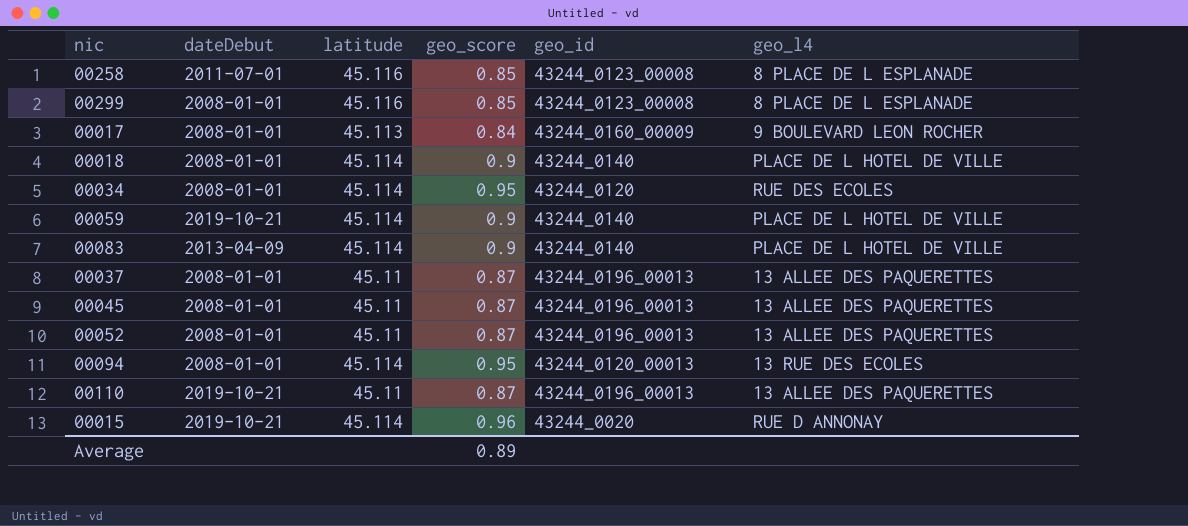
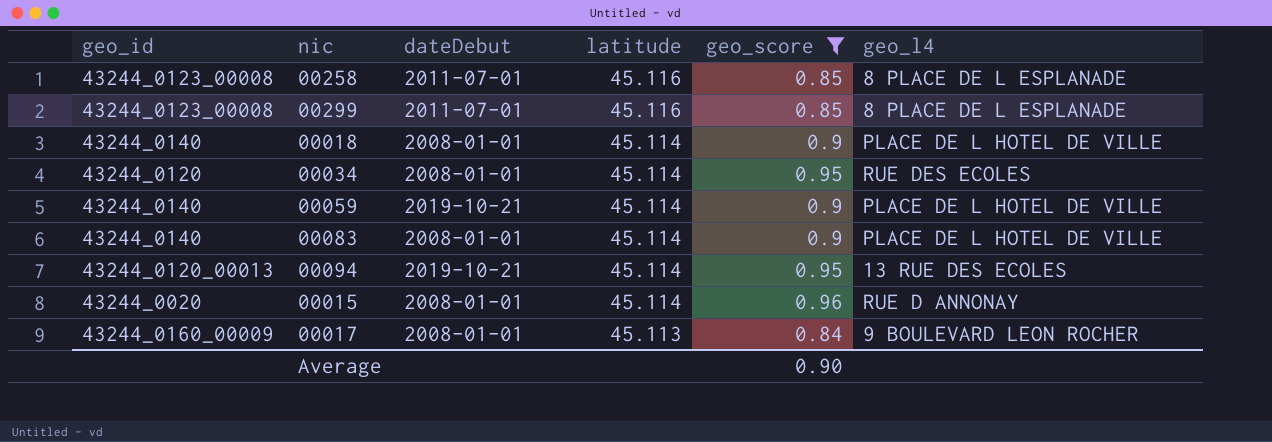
filter: none -> geo_score != 0.87
row order: none -> latitude descending
column geo_id | position: 5 -> 1
00299 | dateDebut: 2008-01-01 -> 2011-07-01
00083 | dateDebut: 2013-04-09 -> 2008-01-01
00094 | dateDebut: 2008-01-01 -> 2019-10-21
00015 | dateDebut: 2019-10-21 -> 2008-01-01
Average | geo_score: 0.89 -> 0.90

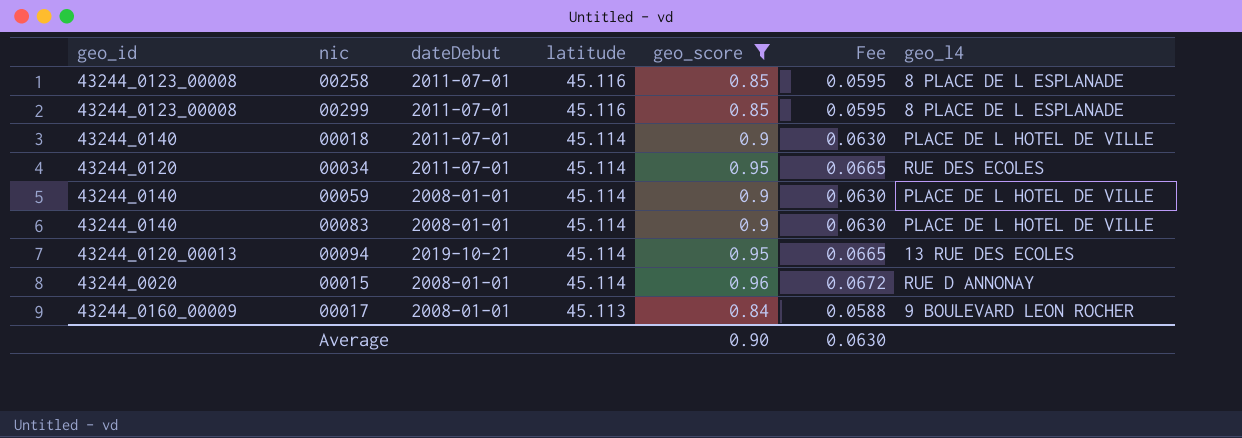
column Fee | formula: none -> [geo_score] * 0.07
00018 | dateDebut: 2008-01-01 -> 2011-07-01
00034 | dateDebut: 2008-01-01 -> 2011-07-01
00059 | dateDebut: 2019-10-21 -> 2008-01-01

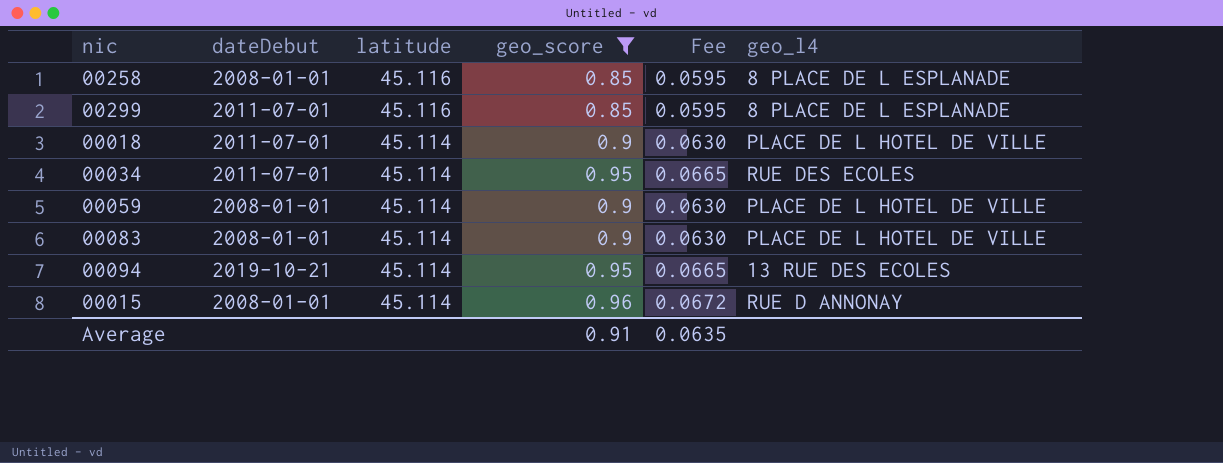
column geo_id | position: 1 -> none
row 00017: 43244_0160_00009 | 2008-01-01 | 45.113 | 0.84 | 0.0588 | 9 BOULEVARD LEON ROCHER -> none
00258 | dateDebut: 2011-07-01 -> 2008-01-01
Average | geo_score: 0.90 -> 0.91
Average | Fee: 0.0630 -> 0.0635

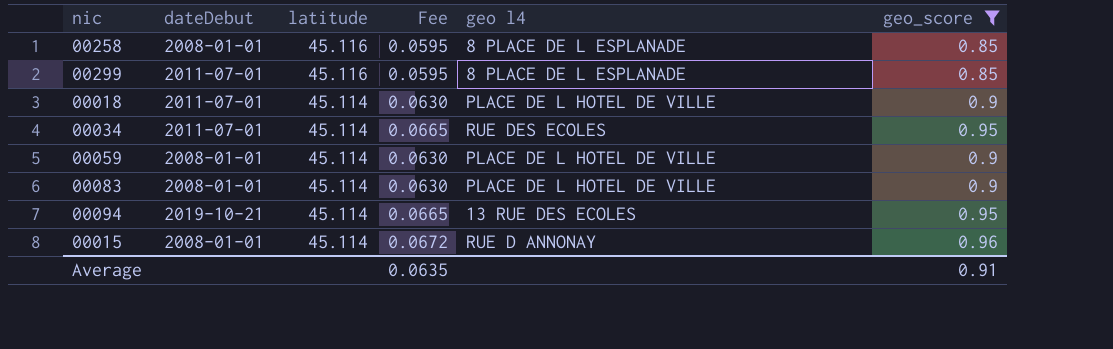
column name: geo_l4 -> geo l4
column geo_score | position: 4 -> 6

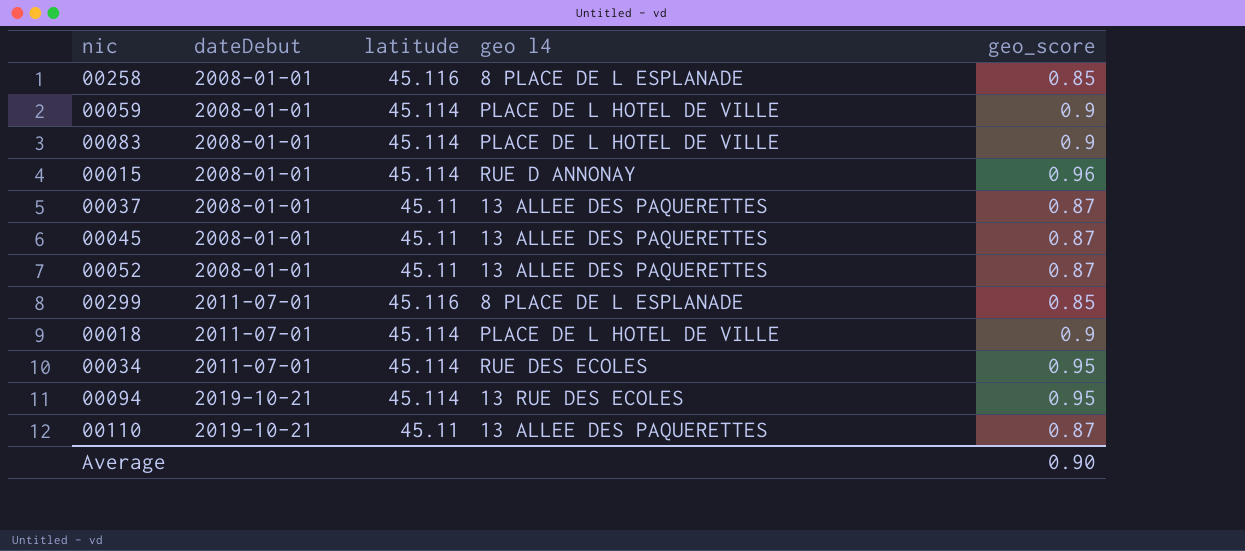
filter: geo_score != 0.87 -> none
row order: latitude descending -> dateDebut ascending
column Fee | formula: [geo_score] * 0.07 -> none
Average | geo_score: 0.91 -> 0.90

